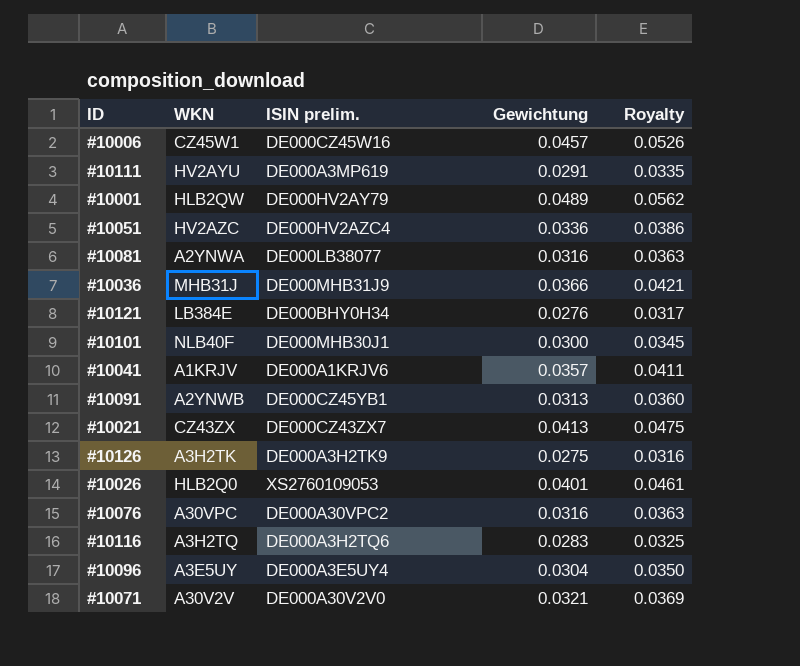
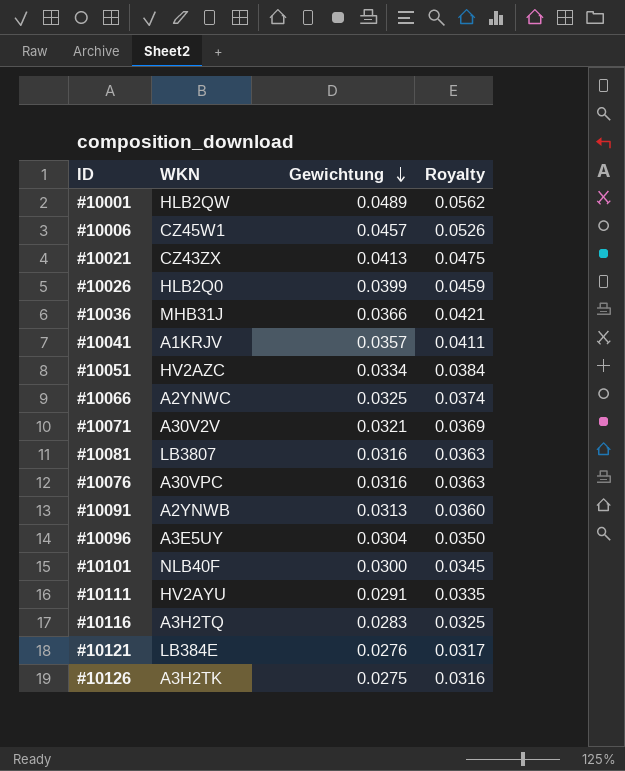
row order: none -> Gewichtung descending
column ISIN prelim. | position: 3 -> none
#10026 | Gewichtung: 0.0401 -> 0.0399
#10026 | Royalty: 0.0461 -> 0.0459
#10051 | Gewichtung: 0.0336 -> 0.0334
#10051 | Royalty: 0.0386 -> 0.0384
row #10066: none -> A2YNWC | 0.0325 | 0.0374
#10081 | WKN: A2YNWA -> LB3807

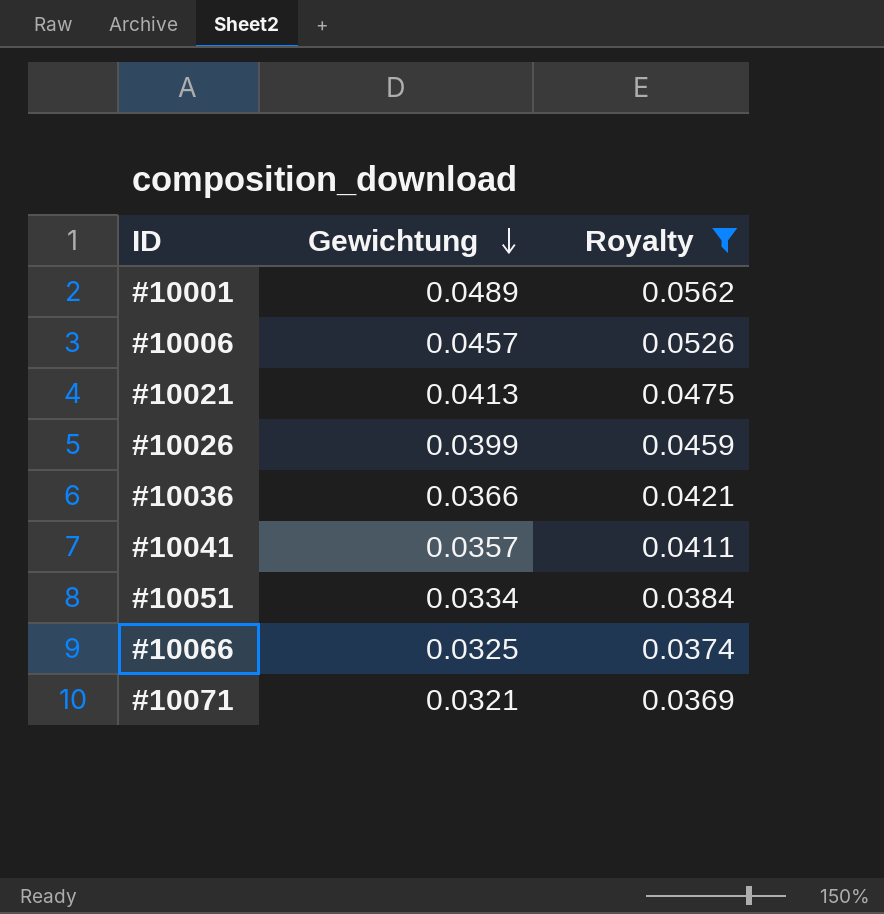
filter: none -> Royalty >= 0.0369
column WKN | position: 2 -> none

